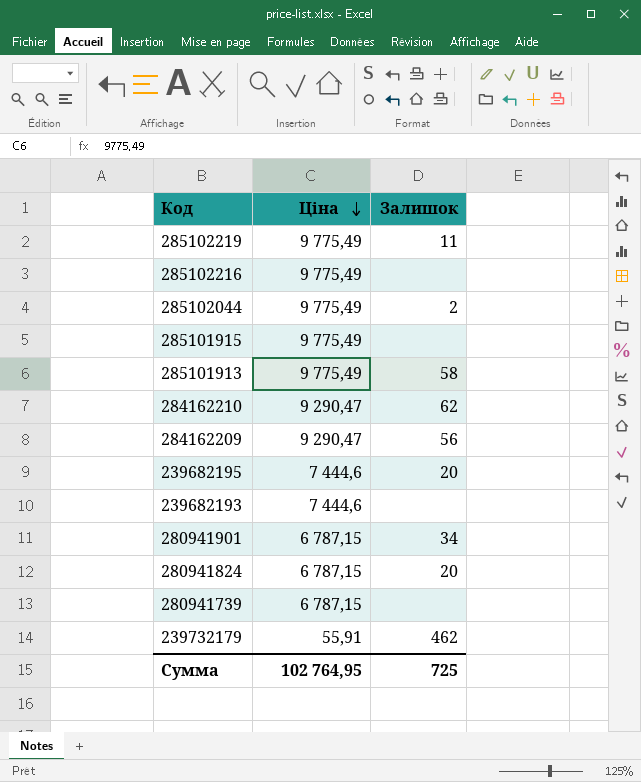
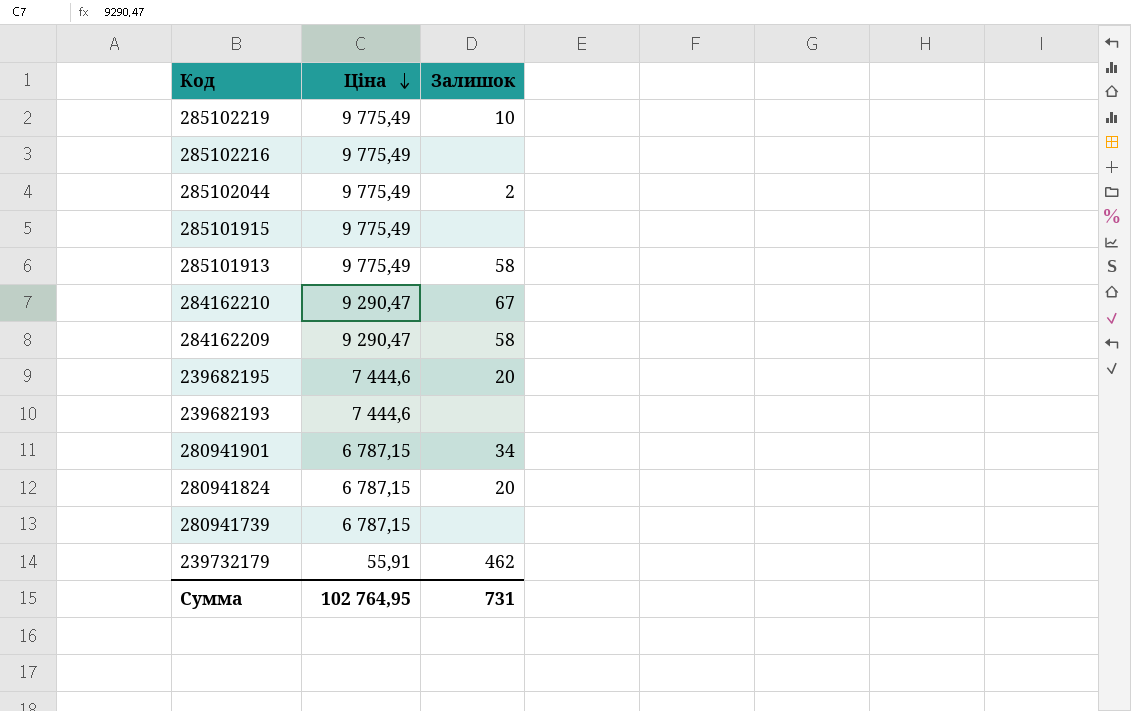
285102219 | Залишок: 11 -> 10
284162210 | Залишок: 62 -> 67
284162209 | Залишок: 56 -> 58
Сумма | Залишок: 725 -> 731

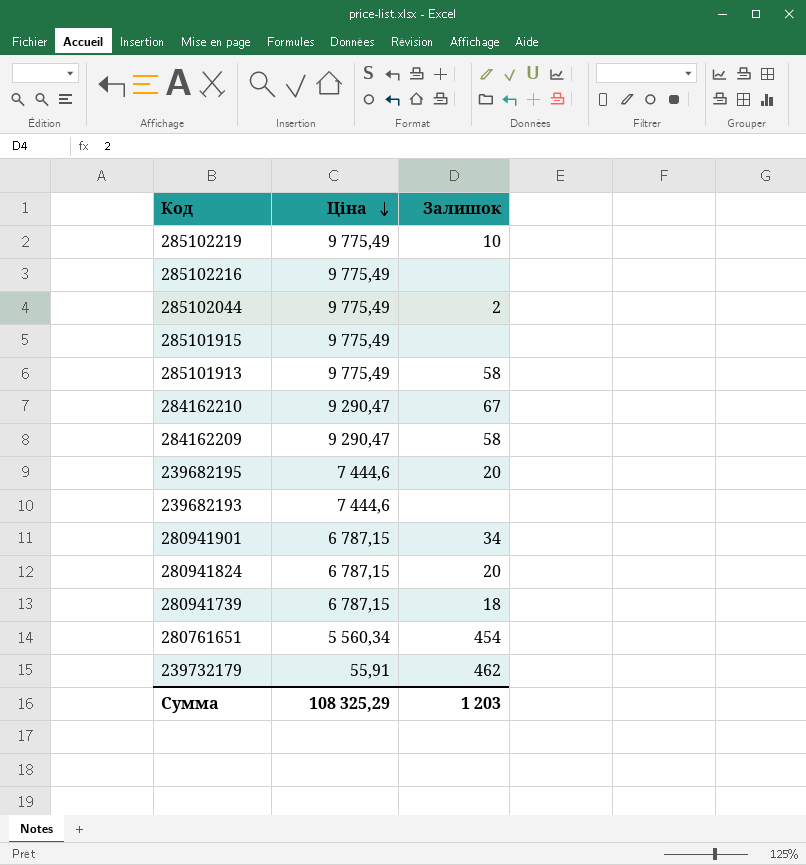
280941739 | Залишок: none -> 18
row 280761651: none -> 5 560,34 | 454
Сумма | Ціна: 102 764,95 -> 108 325,29
Сумма | Залишок: 731 -> 1 203

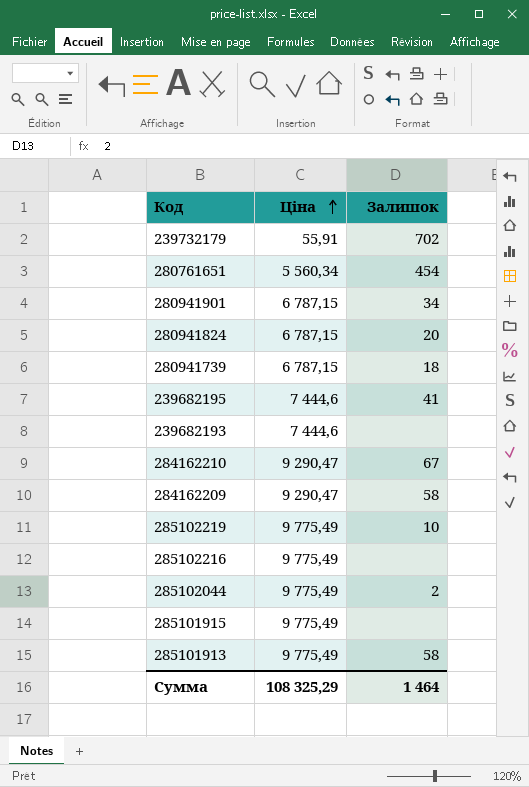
row order: Ціна descending -> Ціна ascending
239732179 | Залишок: 462 -> 702
239682195 | Залишок: 20 -> 41
Сумма | Залишок: 1 203 -> 1 464

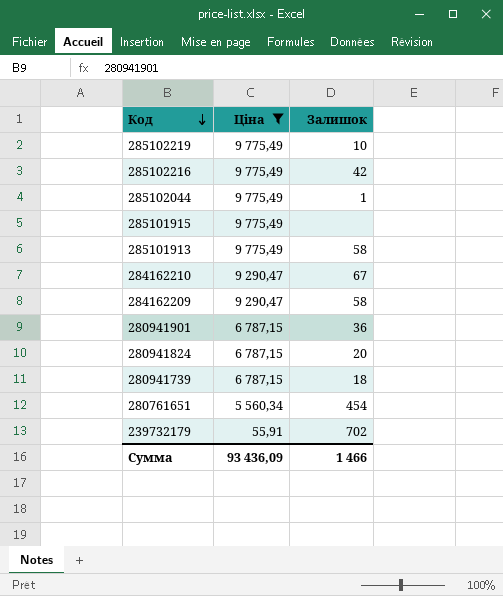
filter: none -> Ціна != 7 444,6
row order: Ціна ascending -> Код descending
285102216 | Залишок: none -> 42
285102044 | Залишок: 2 -> 1
280941901 | Залишок: 34 -> 36
Сумма | Ціна: 108 325,29 -> 93 436,09
Сумма | Залишок: 1 464 -> 1 466

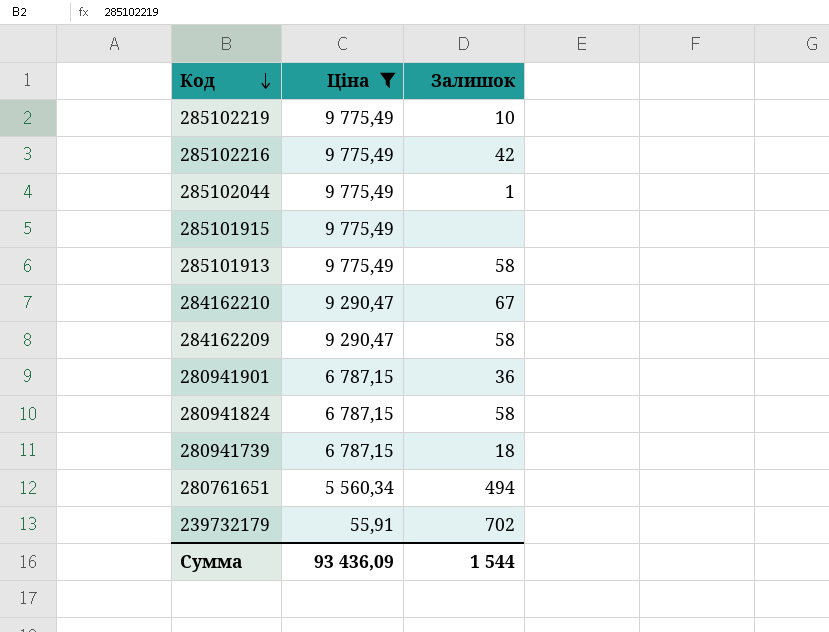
280941824 | Залишок: 20 -> 58
280761651 | Залишок: 454 -> 494
Сумма | Залишок: 1 466 -> 1 544

